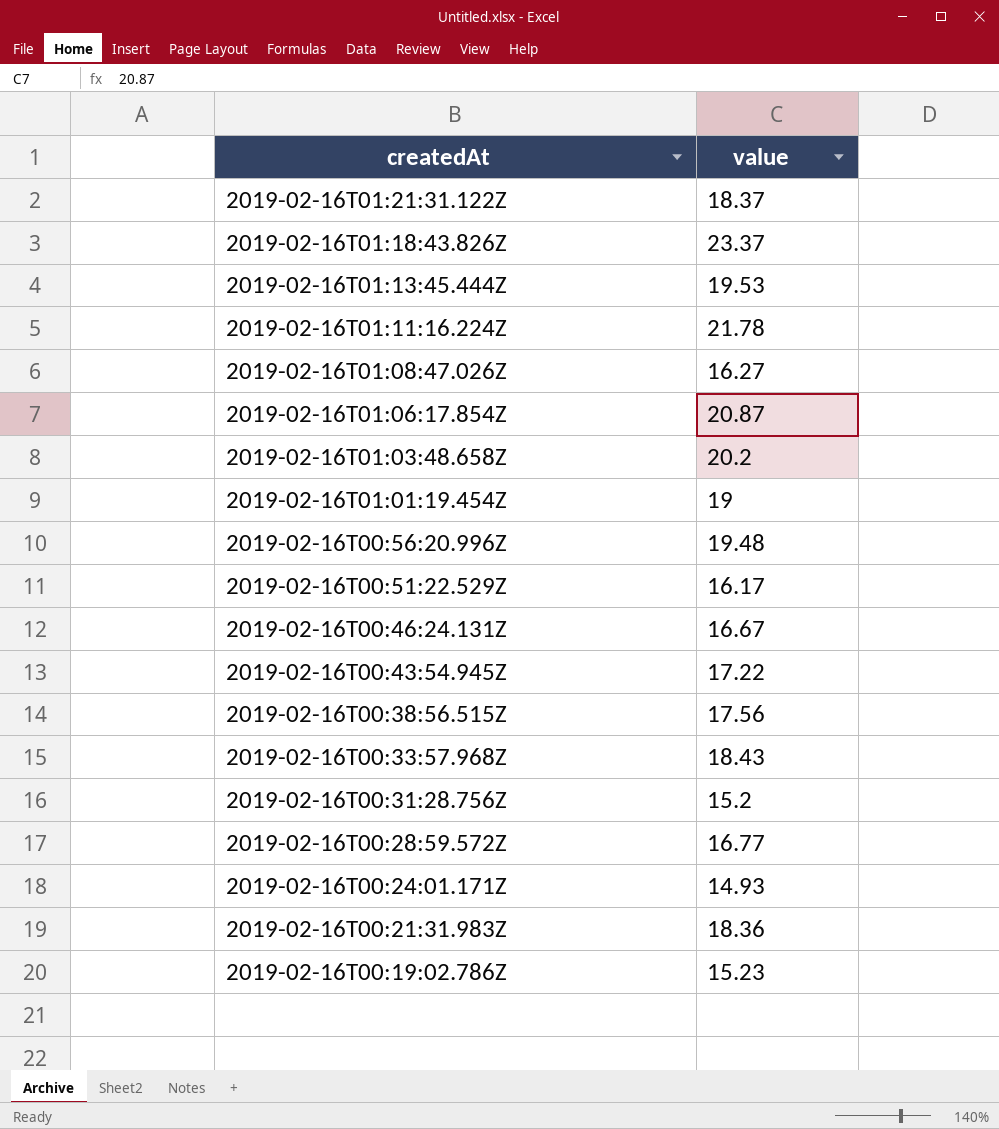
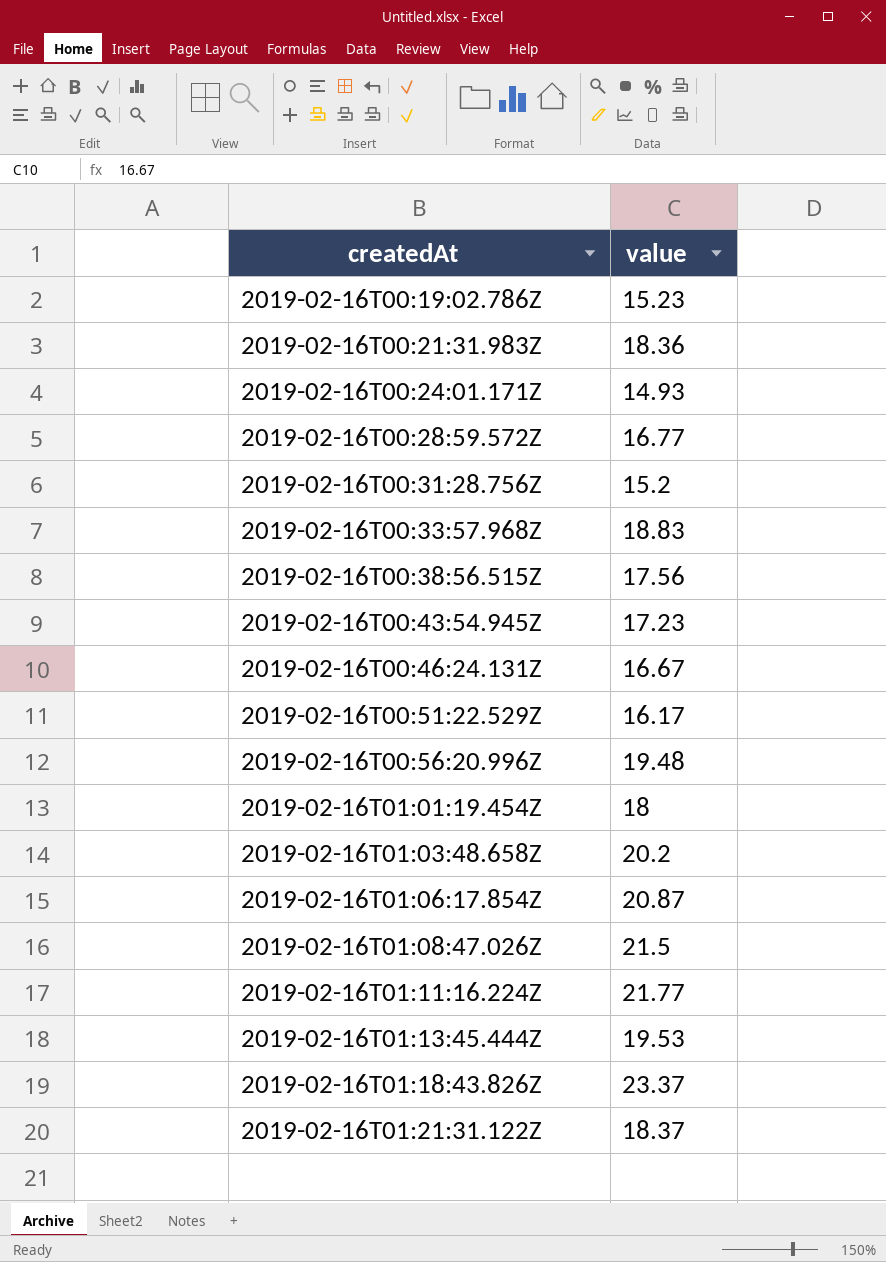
row order: createdAt descending -> createdAt ascending
2019-02-16T00:33:57.968Z | value: 18.43 -> 18.83
2019-02-16T00:43:54.945Z | value: 17.22 -> 17.23
2019-02-16T01:01:19.454Z | value: 19 -> 18
2019-02-16T01:08:47.026Z | value: 16.27 -> 21.5
2019-02-16T01:11:16.224Z | value: 21.78 -> 21.77

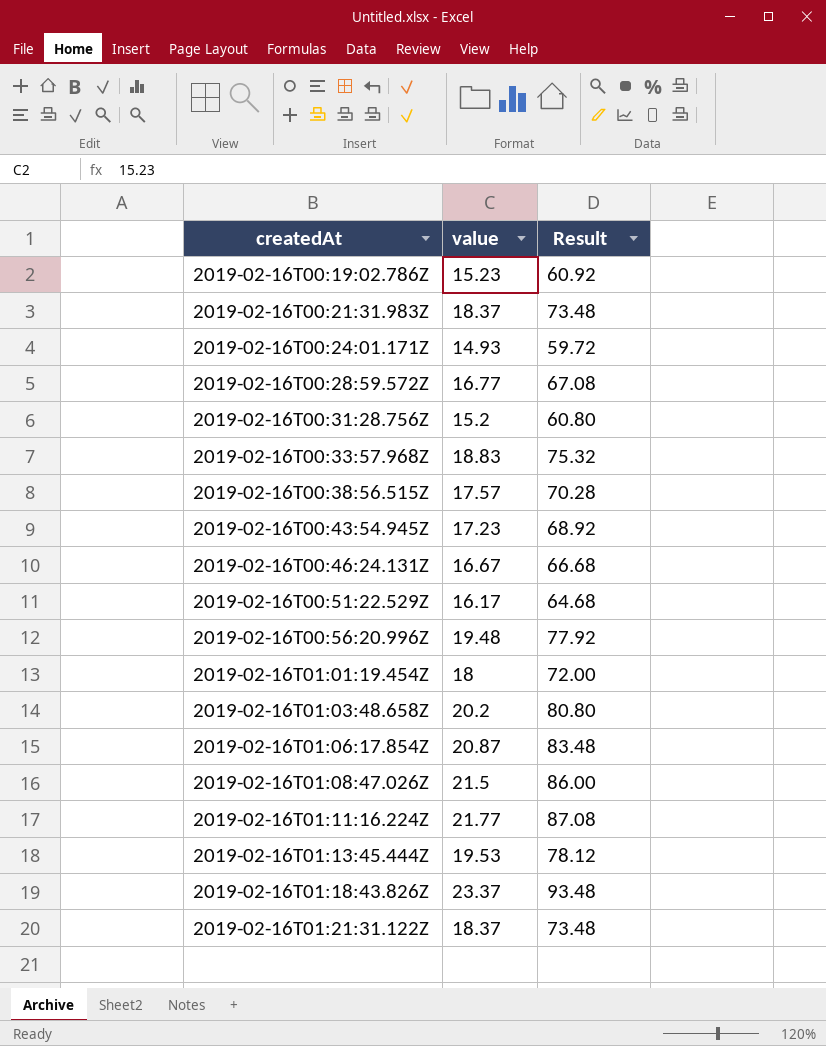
column Result | formula: none -> [value] * 4
2019-02-16T00:21:31.983Z | value: 18.36 -> 18.37
2019-02-16T00:38:56.515Z | value: 17.56 -> 17.57

